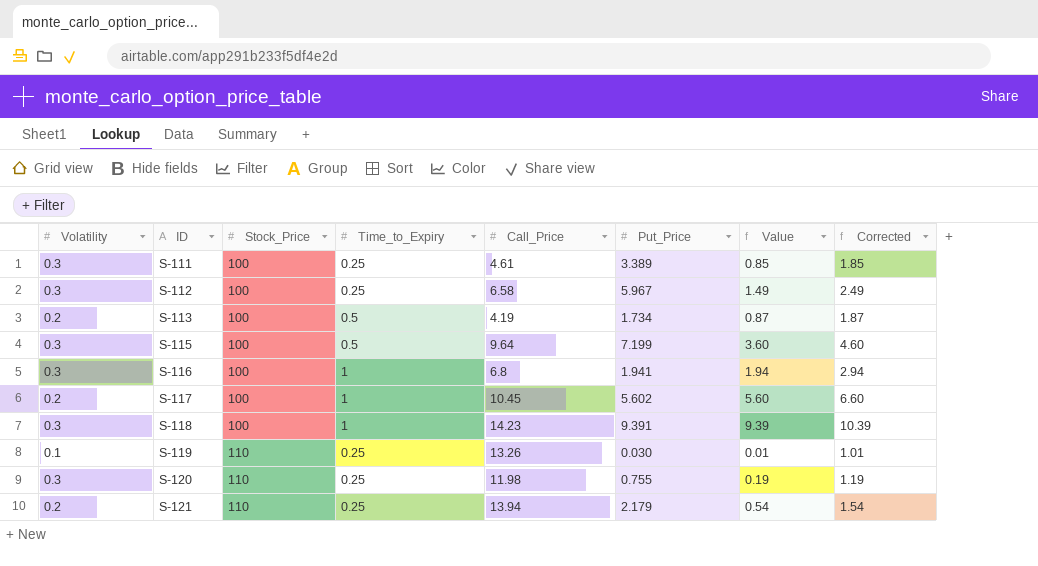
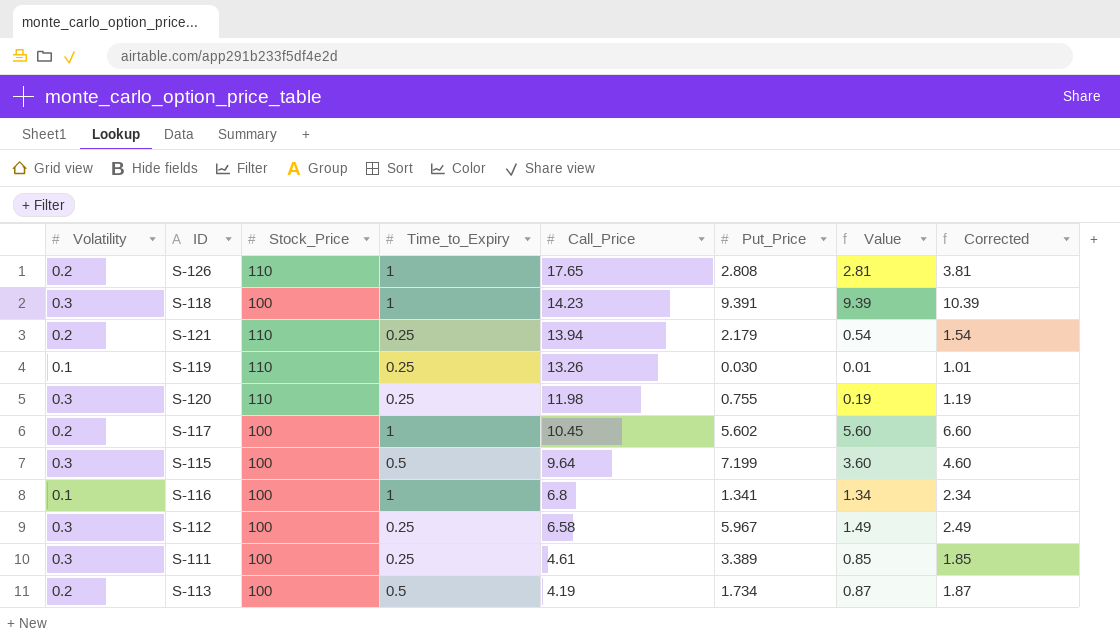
row order: ID ascending -> Call_Price descending
row S-126: none -> 0.2 | 110 | 1 | 17.65 | 2.808 | 2.81 | 3.81
S-116 | Volatility: 0.3 -> 0.1
S-116 | Put_Price: 1.941 -> 1.341
S-116 | Value: 1.94 -> 1.34
S-116 | Corrected: 2.94 -> 2.34

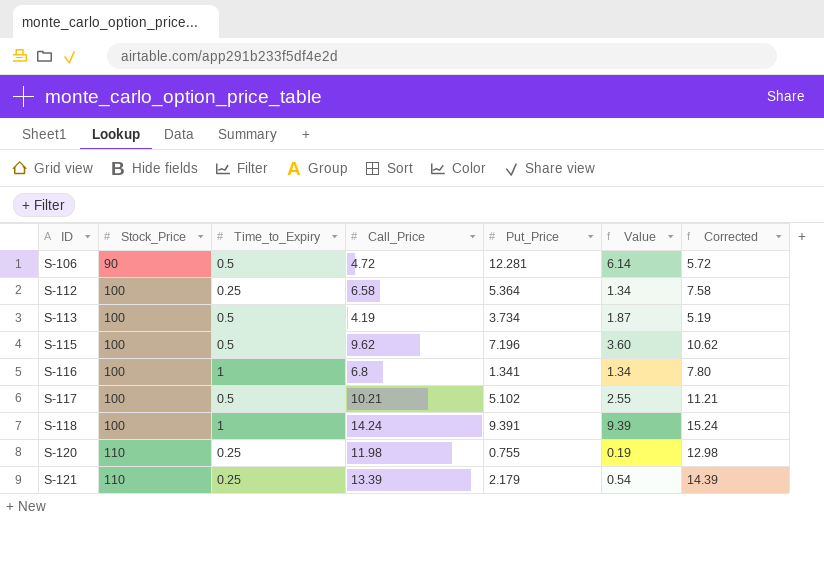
row order: Call_Price descending -> ID ascending
column Volatility | position: 1 -> none
column Corrected | formula: [Value] + 1 -> [Call_Price] + 1
row S-126: 0.2 | 110 | 1 | 17.65 | 2.808 | 2.81 | 3.81 -> none
row S-119: 0.1 | 110 | 0.25 | 13.26 | 0.030 | 0.01 | 1.01 -> none
row S-111: 0.3 | 100 | 0.25 | 4.61 | 3.389 | 0.85 | 1.85 -> none
row S-106: none -> 90 | 0.5 | 4.72 | 12.281 | 6.14 | 5.72
S-112 | Put_Price: 5.967 -> 5.364
S-112 | Value: 1.49 -> 1.34
S-113 | Put_Price: 1.734 -> 3.734
S-113 | Value: 0.87 -> 1.87
S-115 | Call_Price: 9.64 -> 9.62
S-115 | Put_Price: 7.199 -> 7.196
S-117 | Time_to_Expiry: 1 -> 0.5
S-117 | Call_Price: 10.45 -> 10.21
S-117 | Put_Price: 5.602 -> 5.102
S-117 | Value: 5.60 -> 2.55
S-118 | Call_Price: 14.23 -> 14.24
S-121 | Call_Price: 13.94 -> 13.39

